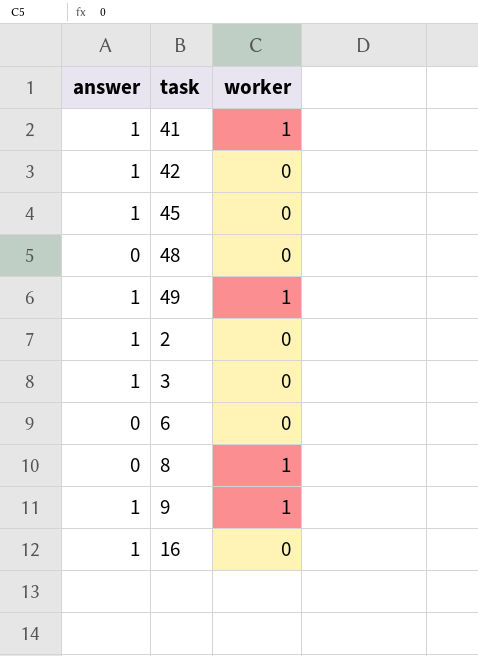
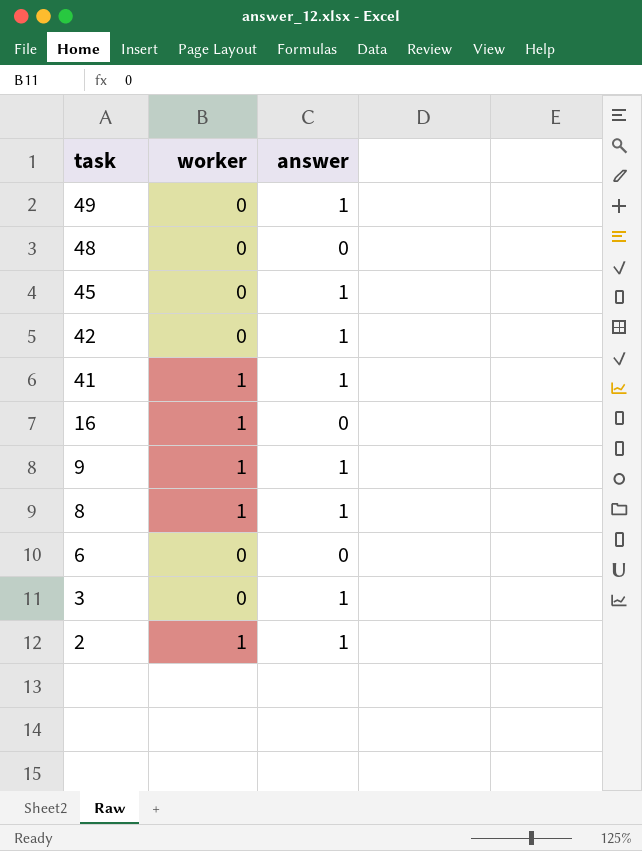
row order: none -> task descending
column answer | position: 1 -> 3
49 | worker: 1 -> 0
16 | worker: 0 -> 1
16 | answer: 1 -> 0
8 | answer: 0 -> 1
2 | worker: 0 -> 1

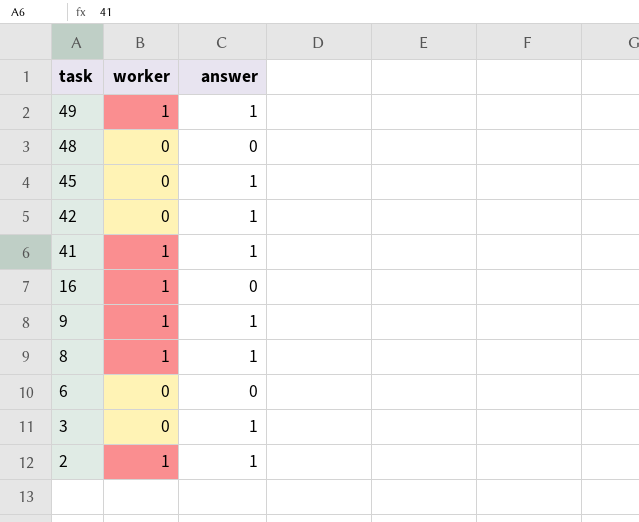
49 | worker: 0 -> 1

